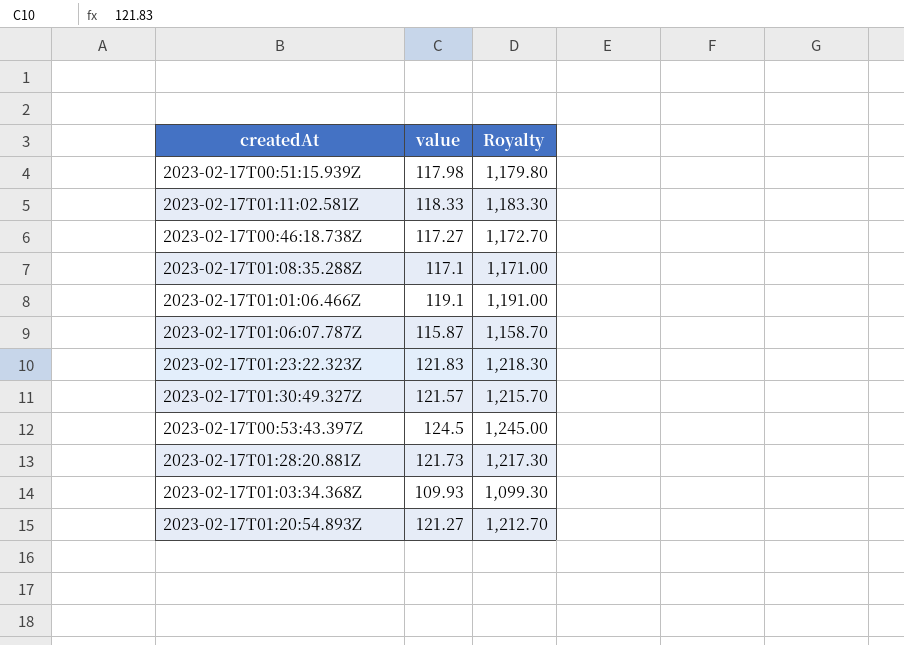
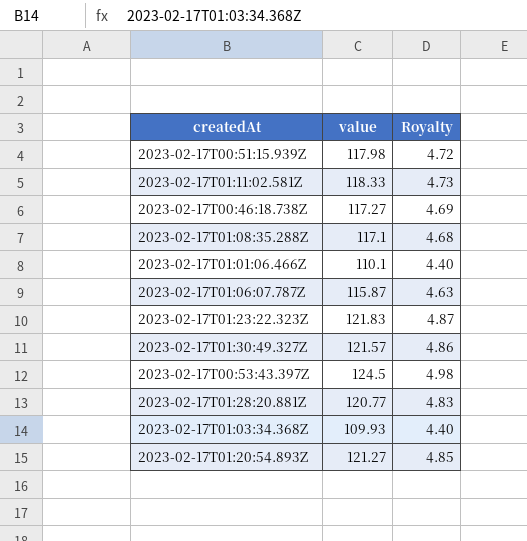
column Royalty | formula: [value] * 10 -> [value] * 0.04
2023-02-17T01:01:06.466Z | value: 119.1 -> 110.1
2023-02-17T01:28:20.881Z | value: 121.73 -> 120.77

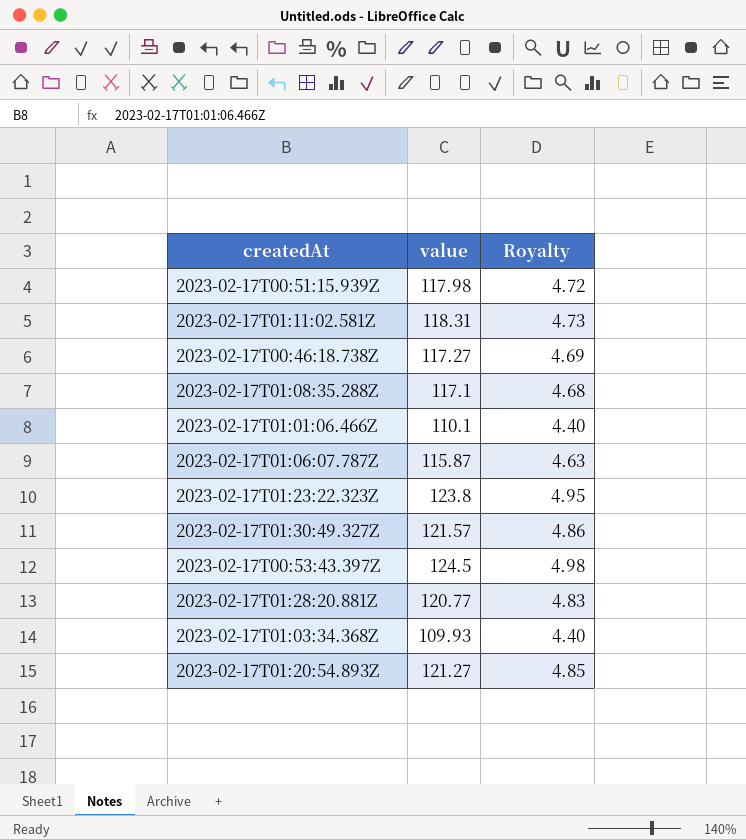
2023-02-17T01:11:02.581Z | value: 118.33 -> 118.31
2023-02-17T01:23:22.323Z | value: 121.83 -> 123.8
2023-02-17T01:23:22.323Z | Royalty: 4.87 -> 4.95

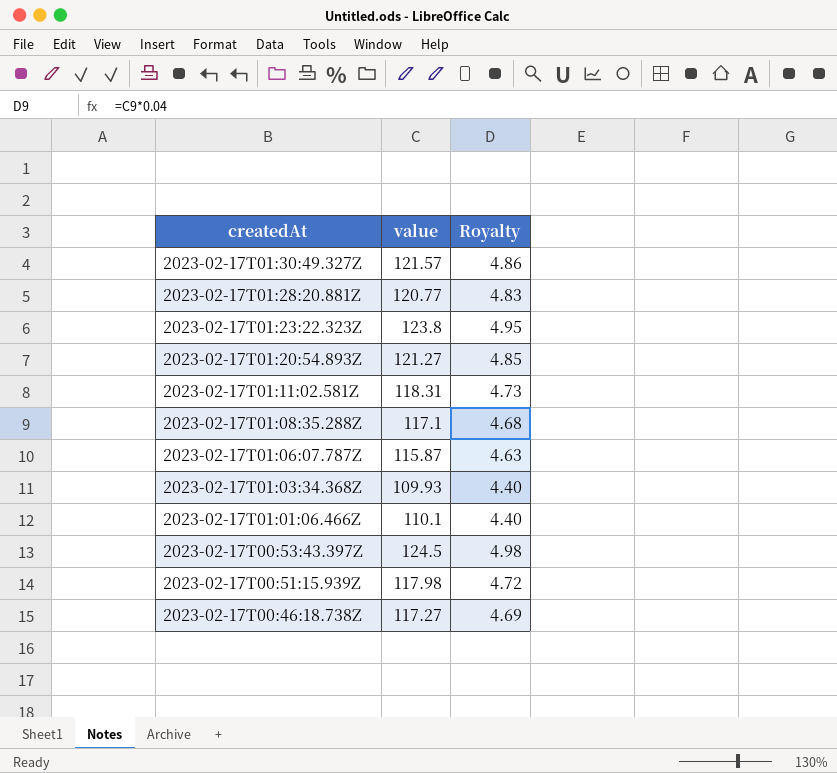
row order: none -> createdAt descending

